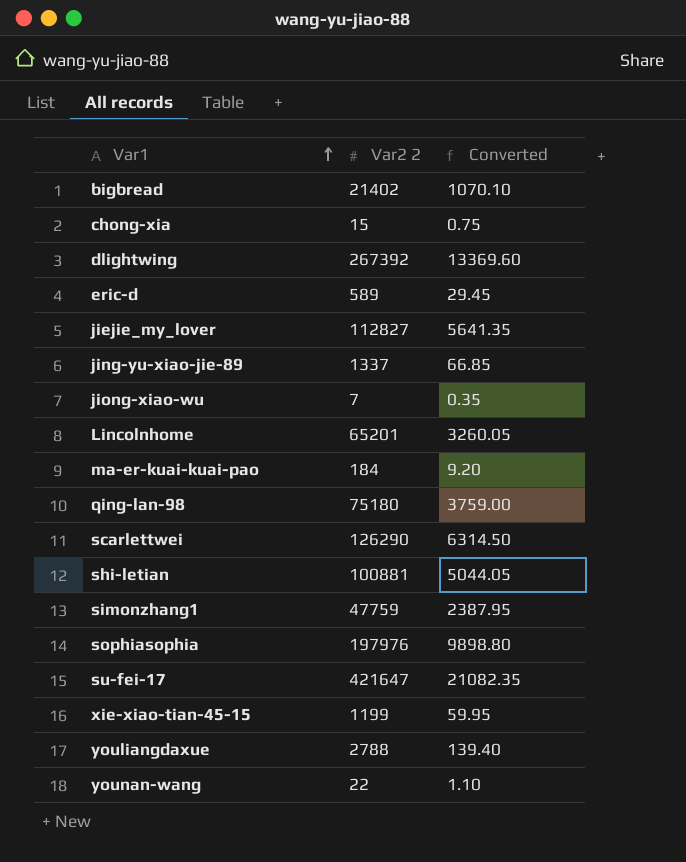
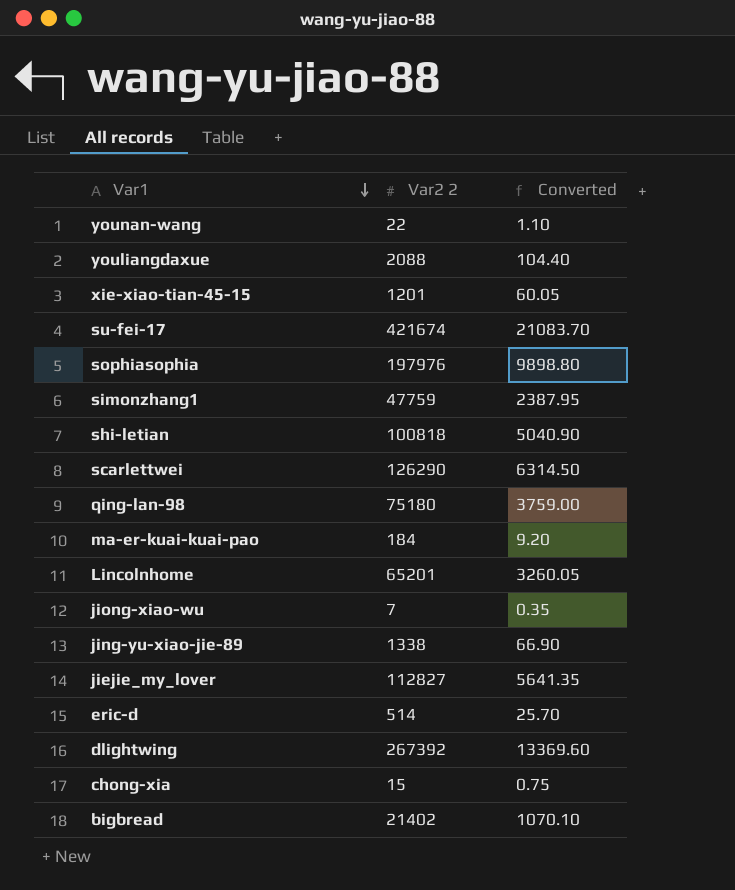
row order: Var1 ascending -> Var1 descending
youliangdaxue | Var2 2: 2788 -> 2088
youliangdaxue | Converted: 139.40 -> 104.40
xie-xiao-tian-45-15 | Var2 2: 1199 -> 1201
xie-xiao-tian-45-15 | Converted: 59.95 -> 60.05
su-fei-17 | Var2 2: 421647 -> 421674
su-fei-17 | Converted: 21082.35 -> 21083.70
shi-letian | Var2 2: 100881 -> 100818
shi-letian | Converted: 5044.05 -> 5040.90
jing-yu-xiao-jie-89 | Var2 2: 1337 -> 1338
jing-yu-xiao-jie-89 | Converted: 66.85 -> 66.90
eric-d | Var2 2: 589 -> 514
eric-d | Converted: 29.45 -> 25.70

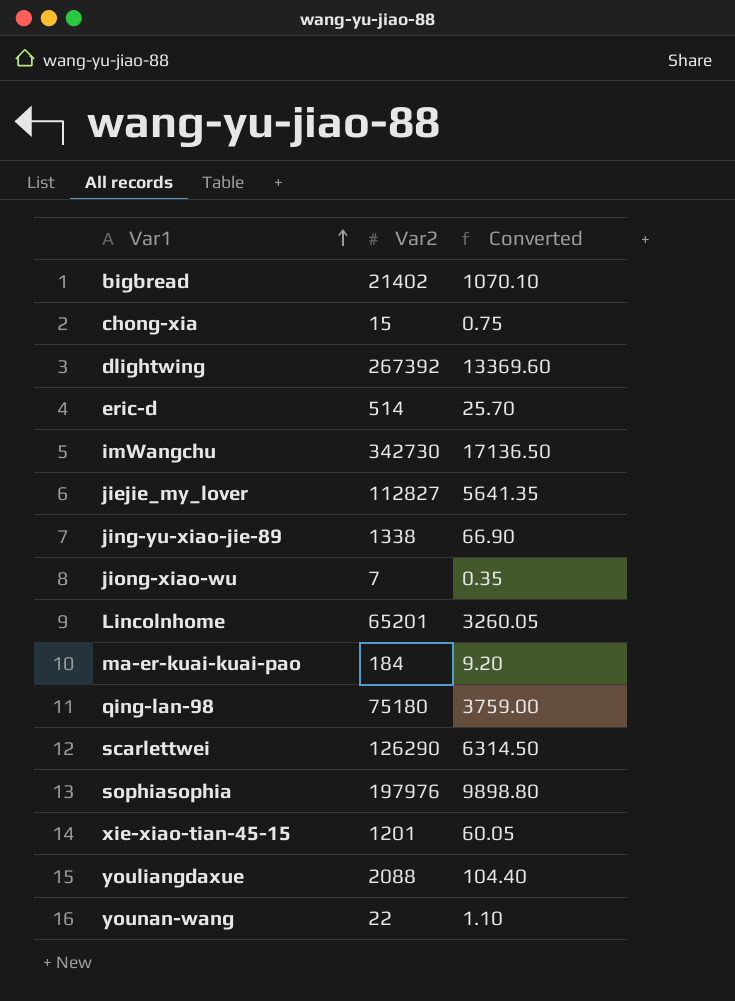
row order: Var1 descending -> Var1 ascending
column name: Var2 2 -> Var2
row su-fei-17: 421674 | 21083.70 -> none
row simonzhang1: 47759 | 2387.95 -> none
row shi-letian: 100818 | 5040.90 -> none
row imWangchu: none -> 342730 | 17136.50

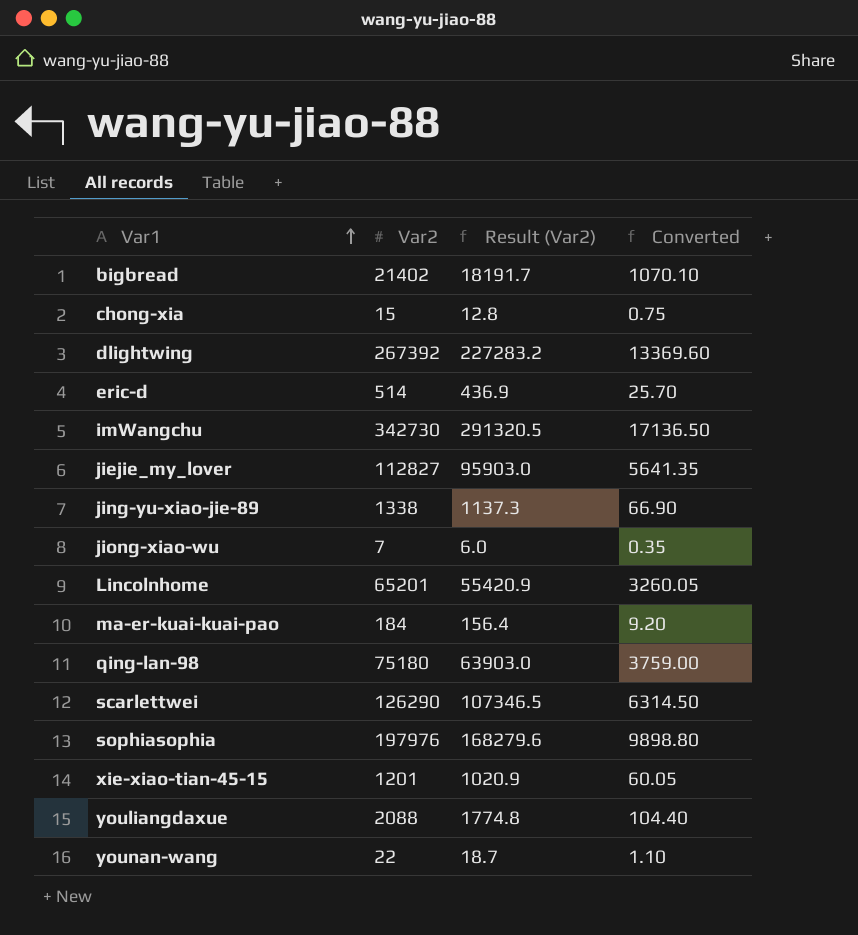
column Result (Var2) | formula: none -> [Var2] * 0.85

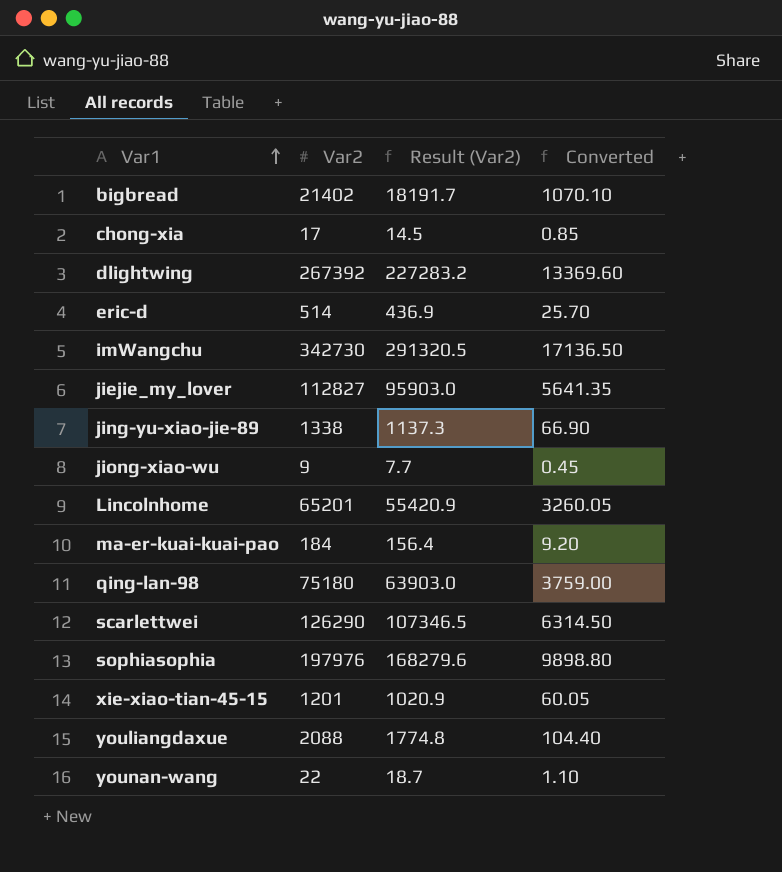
chong-xia | Var2: 15 -> 17
chong-xia | Result (Var2): 12.8 -> 14.5
chong-xia | Converted: 0.75 -> 0.85
jiong-xiao-wu | Var2: 7 -> 9
jiong-xiao-wu | Result (Var2): 6.0 -> 7.7
jiong-xiao-wu | Converted: 0.35 -> 0.45

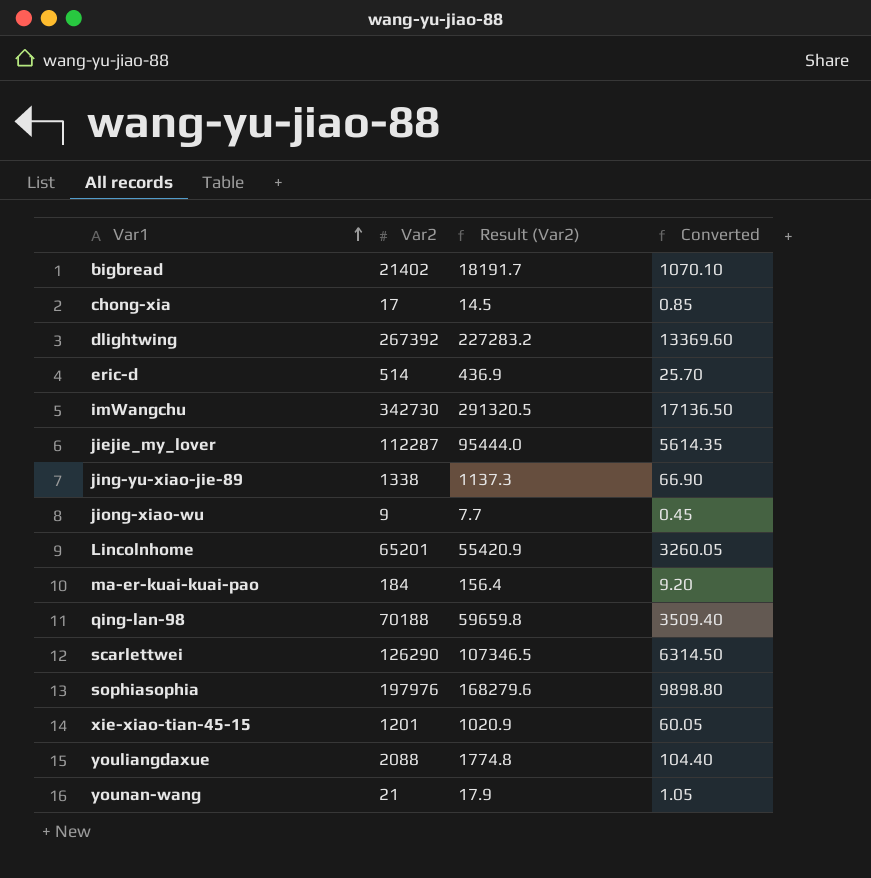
jiejie_my_lover | Var2: 112827 -> 112287
jiejie_my_lover | Result (Var2): 95903.0 -> 95444.0
jiejie_my_lover | Converted: 5641.35 -> 5614.35
qing-lan-98 | Var2: 75180 -> 70188
qing-lan-98 | Result (Var2): 63903.0 -> 59659.8
qing-lan-98 | Converted: 3759.00 -> 3509.40
younan-wang | Var2: 22 -> 21
younan-wang | Result (Var2): 18.7 -> 17.9
younan-wang | Converted: 1.10 -> 1.05

